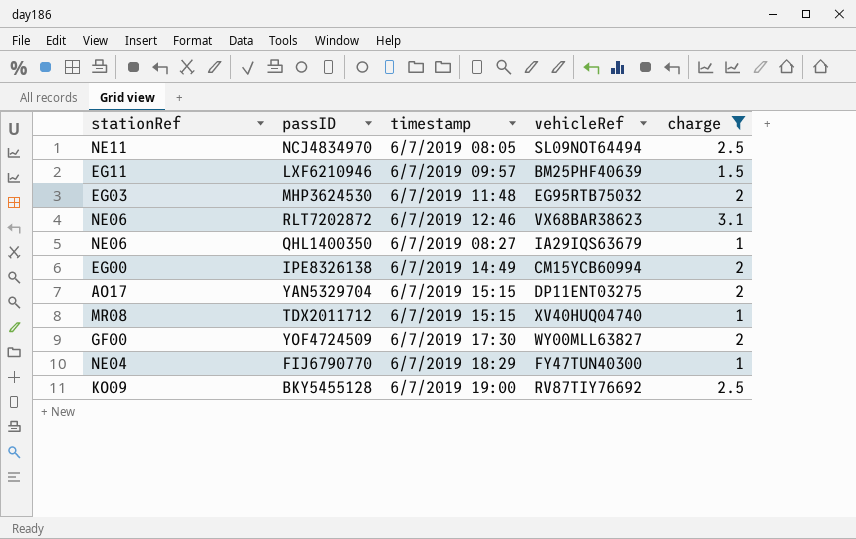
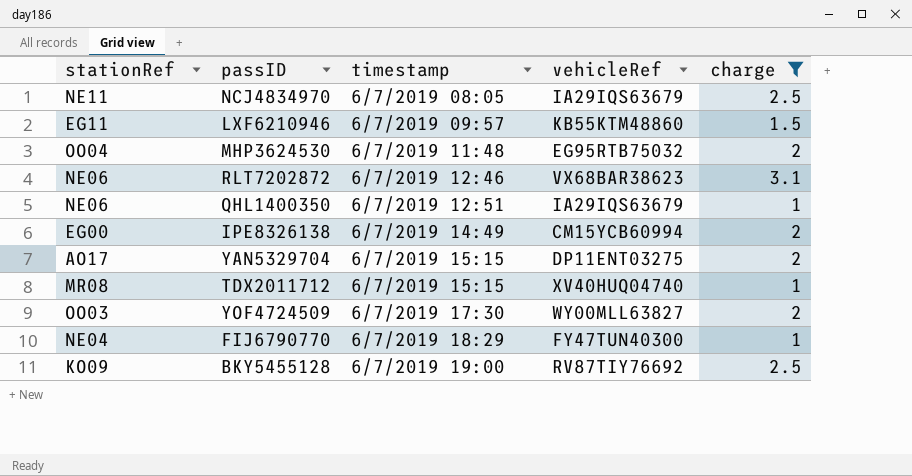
NCJ4834970 | vehicleRef: SL09NOT64494 -> IA29IQS63679
LXF6210946 | vehicleRef: BM25PHF40639 -> KB55KTM48860
MHP3624530 | stationRef: EG03 -> OO04
QHL1400350 | timestamp: 6/7/2019 08:27 -> 6/7/2019 12:51
YOF4724509 | stationRef: GF00 -> OO03

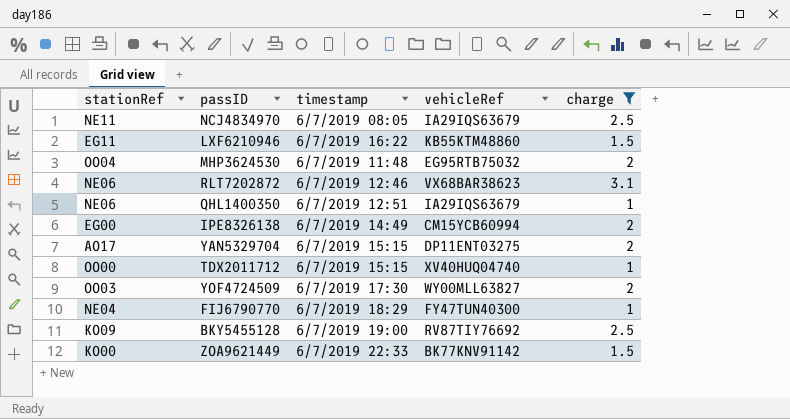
LXF6210946 | timestamp: 6/7/2019 09:57 -> 6/7/2019 16:22
TDX2011712 | stationRef: MR08 -> OO00
row ZOA9621449: none -> KO00 | 6/7/2019 22:33 | BK77KNV91142 | 1.5

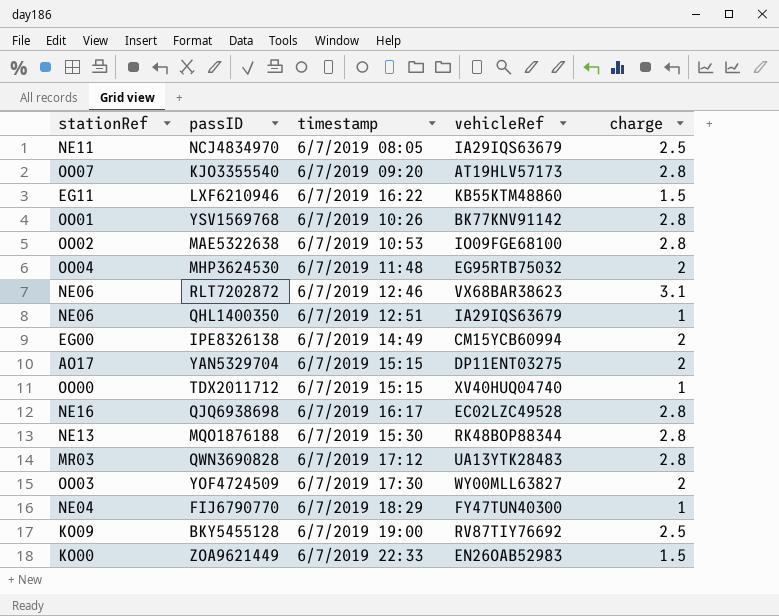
filter: charge != 2.8 -> none
ZOA9621449 | vehicleRef: BK77KNV91142 -> EN26OAB52983

